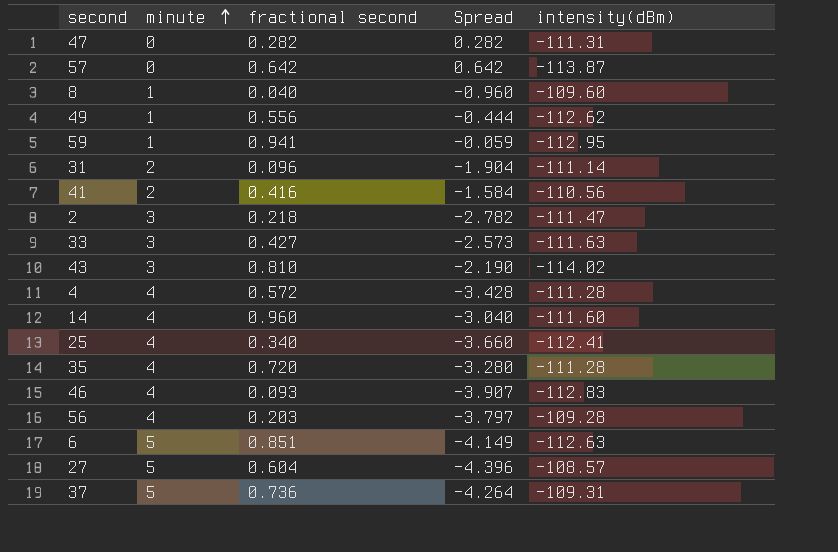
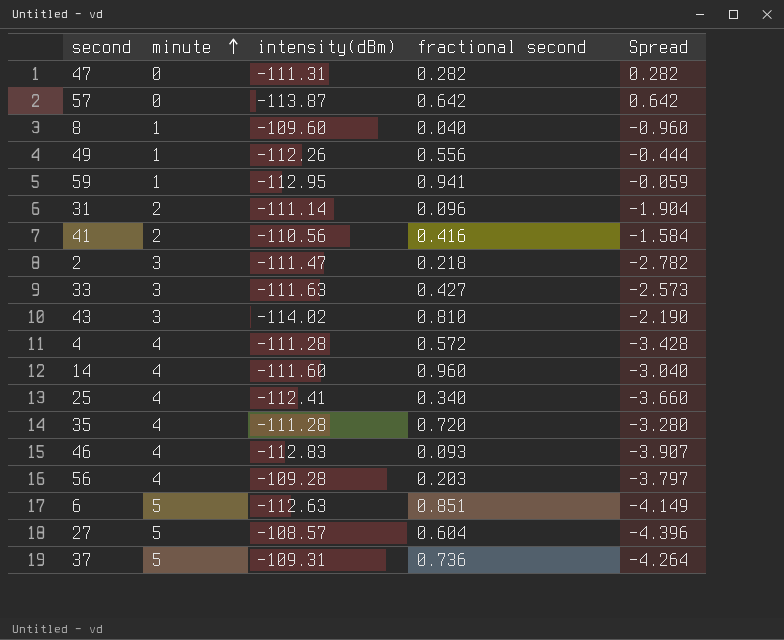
column intensity(dBm) | position: 5 -> 3
49 | intensity(dBm): -112.62 -> -112.26

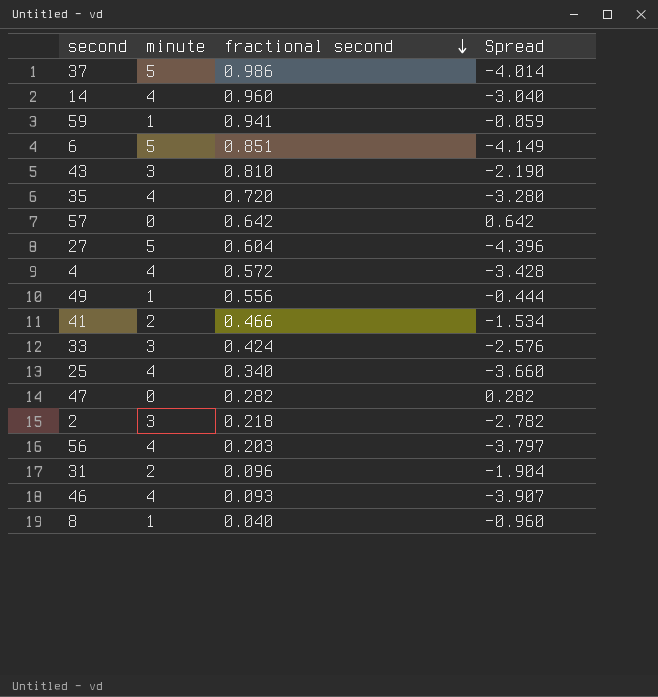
row order: minute ascending -> fractional second descending
column intensity(dBm) | position: 3 -> none
37 | fractional second: 0.736 -> 0.986
37 | Spread: -4.264 -> -4.014
41 | fractional second: 0.416 -> 0.466
41 | Spread: -1.584 -> -1.534
33 | fractional second: 0.427 -> 0.424
33 | Spread: -2.573 -> -2.576

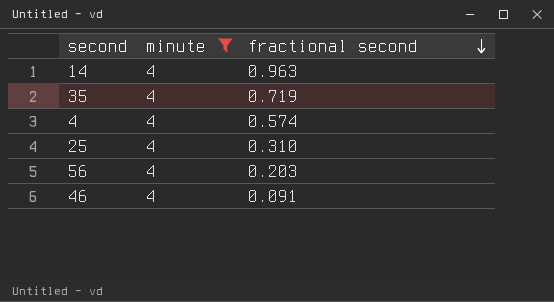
filter: none -> minute = 4
column Spread | formula: [fractional second] - [minute] -> none
14 | fractional second: 0.960 -> 0.963
35 | fractional second: 0.720 -> 0.719
4 | fractional second: 0.572 -> 0.574
25 | fractional second: 0.340 -> 0.310
46 | fractional second: 0.093 -> 0.091

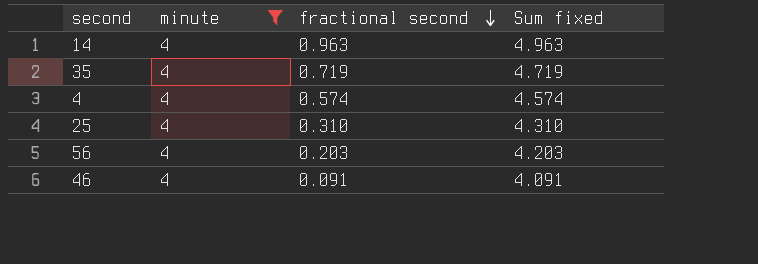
column Sum fixed | formula: none -> [minute] + [fractional second]

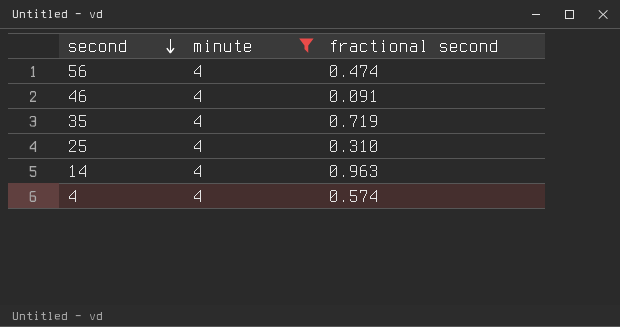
row order: fractional second descending -> second descending
column Sum fixed | formula: [minute] + [fractional second] -> none
56 | fractional second: 0.203 -> 0.474

